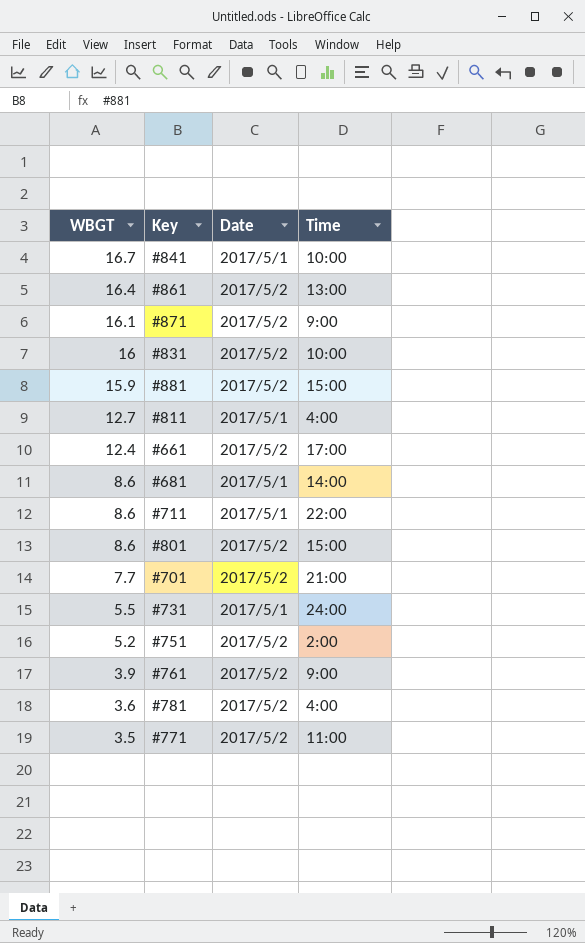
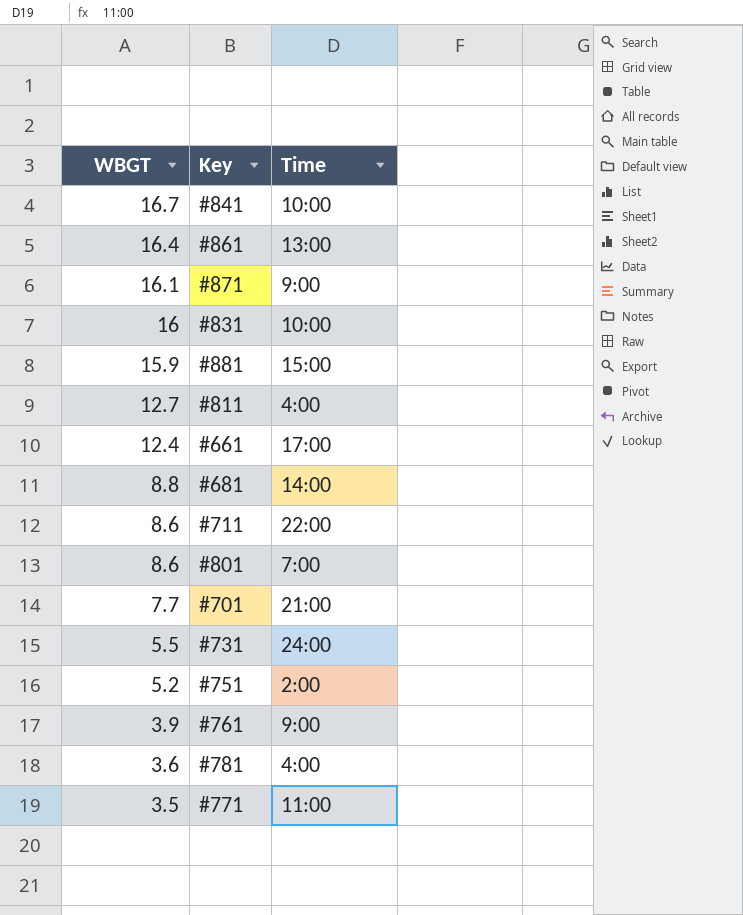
column Date | position: 3 -> none
#681 | WBGT: 8.6 -> 8.8
#801 | Time: 15:00 -> 7:00

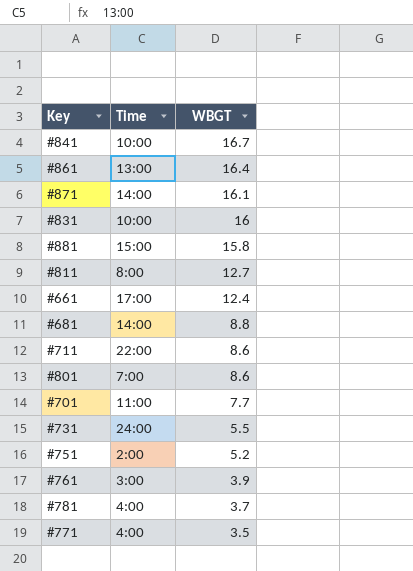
column WBGT | position: 1 -> 3
#871 | Time: 9:00 -> 14:00
#881 | WBGT: 15.9 -> 15.8
#811 | Time: 4:00 -> 8:00
#701 | Time: 21:00 -> 11:00
#761 | Time: 9:00 -> 3:00
#781 | WBGT: 3.6 -> 3.7
#771 | Time: 11:00 -> 4:00

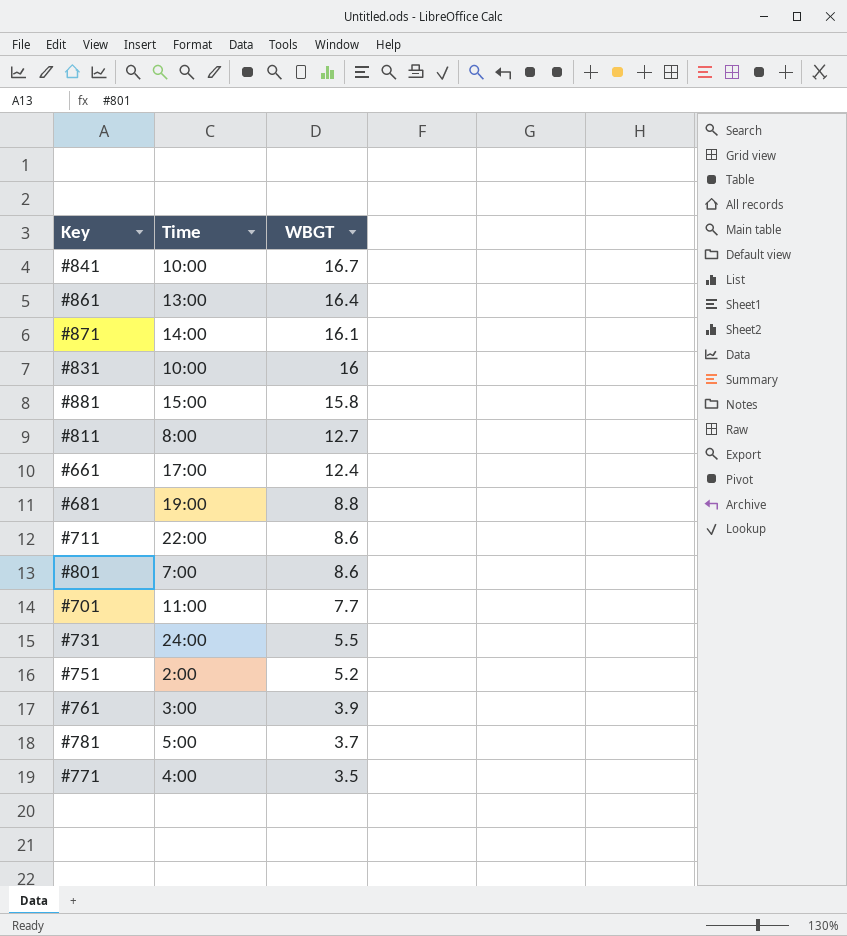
#681 | Time: 14:00 -> 19:00
#781 | Time: 4:00 -> 5:00

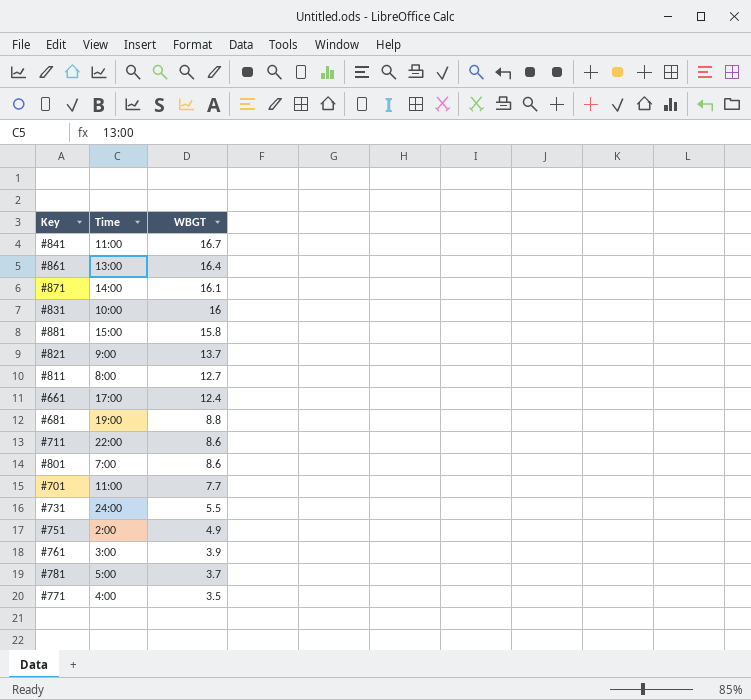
#841 | Time: 10:00 -> 11:00
row #821: none -> 9:00 | 13.7
#751 | WBGT: 5.2 -> 4.9

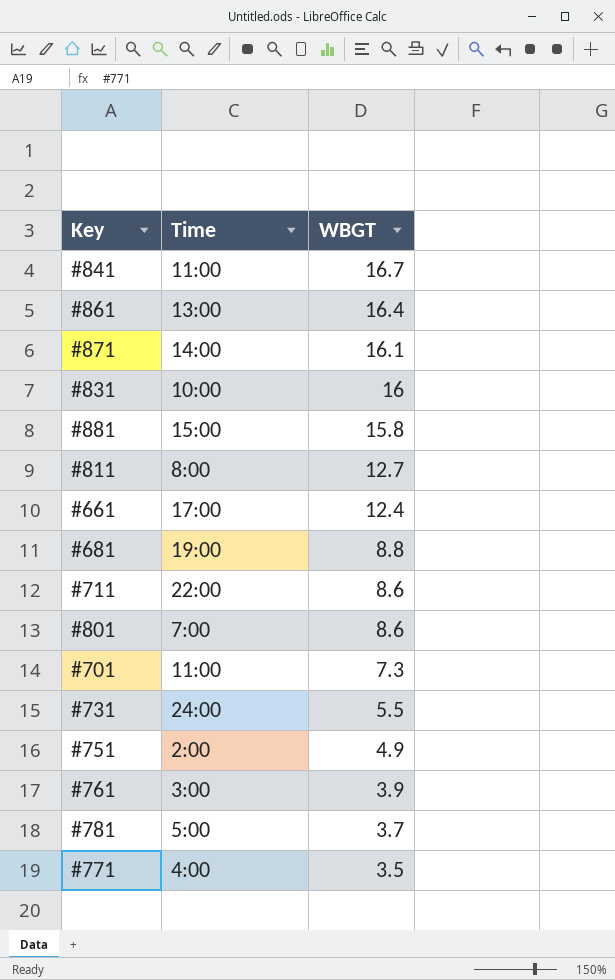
row #821: 9:00 | 13.7 -> none
#701 | WBGT: 7.7 -> 7.3

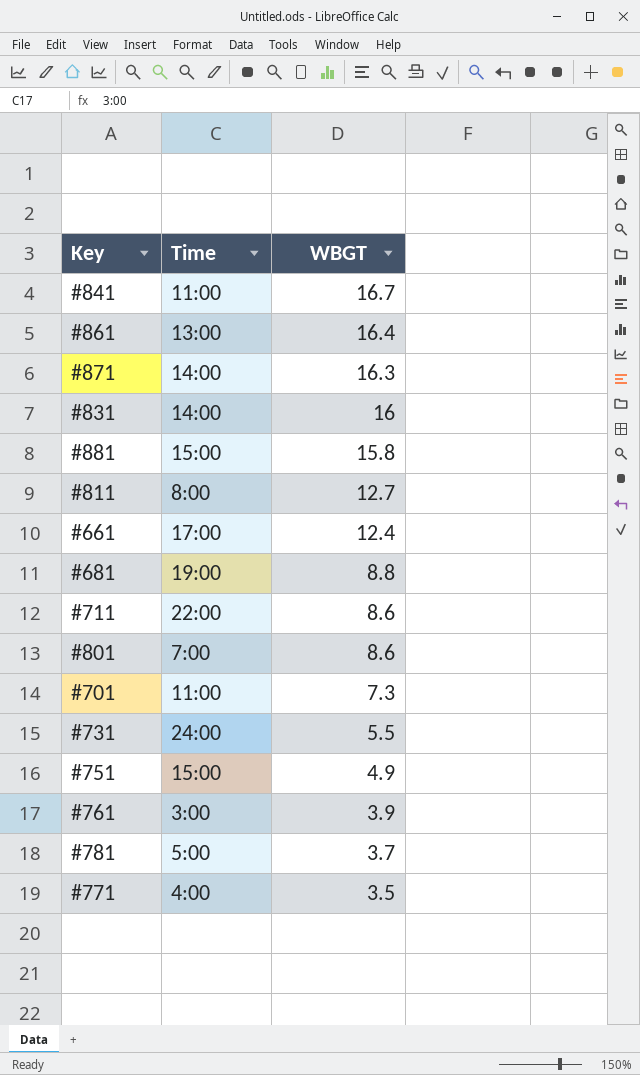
#871 | WBGT: 16.1 -> 16.3
#831 | Time: 10:00 -> 14:00
#751 | Time: 2:00 -> 15:00

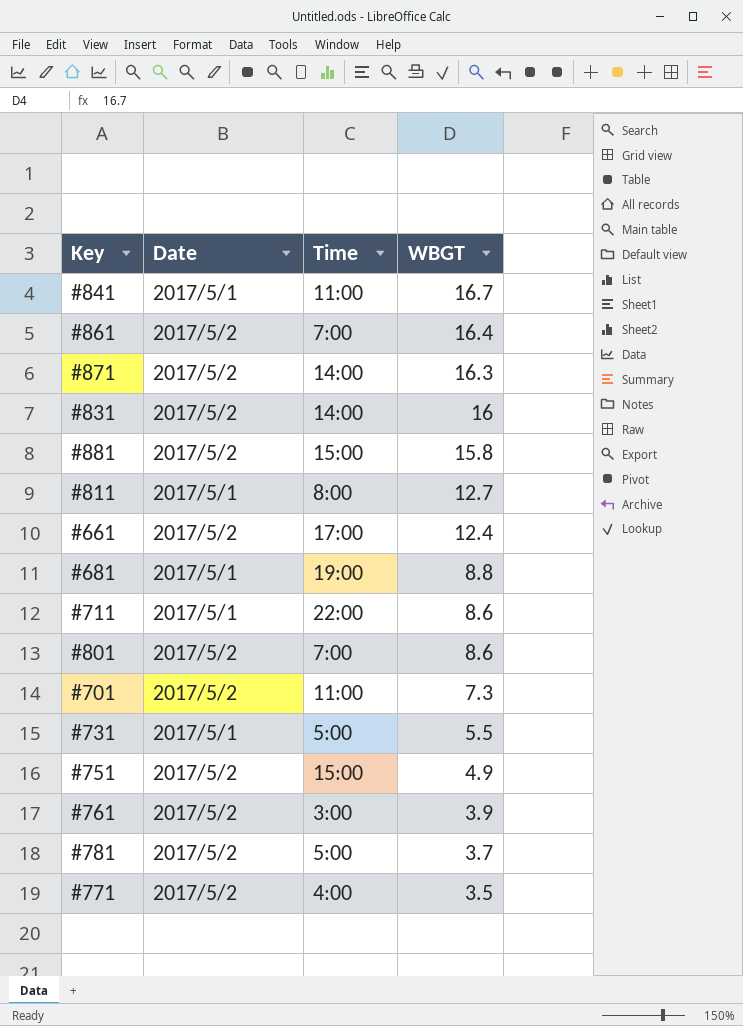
column Date | position: none -> 2
#861 | Time: 13:00 -> 7:00
#731 | Time: 24:00 -> 5:00

